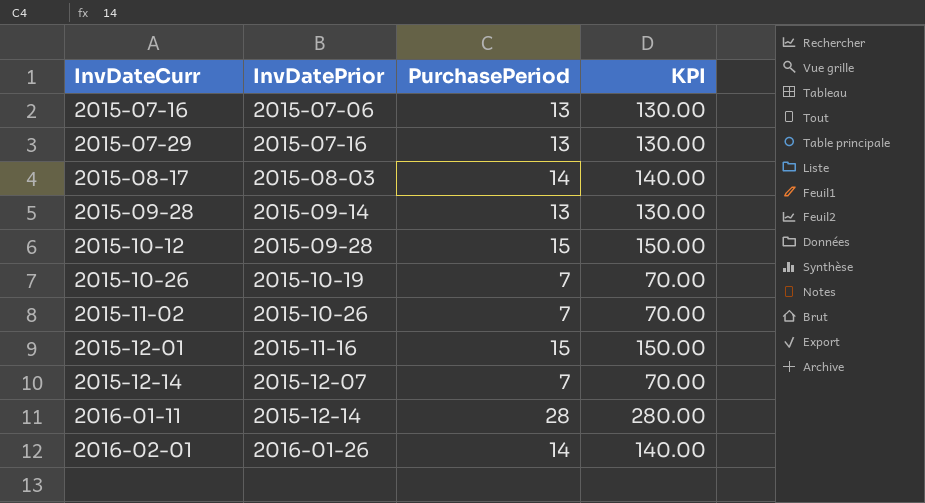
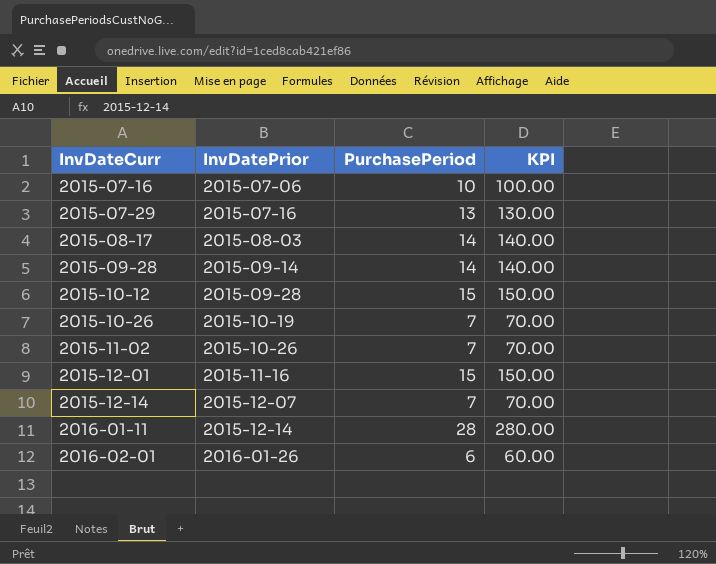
2015-07-16 | PurchasePeriod: 13 -> 10
2015-07-16 | KPI: 130.00 -> 100.00
2015-09-28 | PurchasePeriod: 13 -> 14
2015-09-28 | KPI: 130.00 -> 140.00
2016-02-01 | PurchasePeriod: 14 -> 6
2016-02-01 | KPI: 140.00 -> 60.00

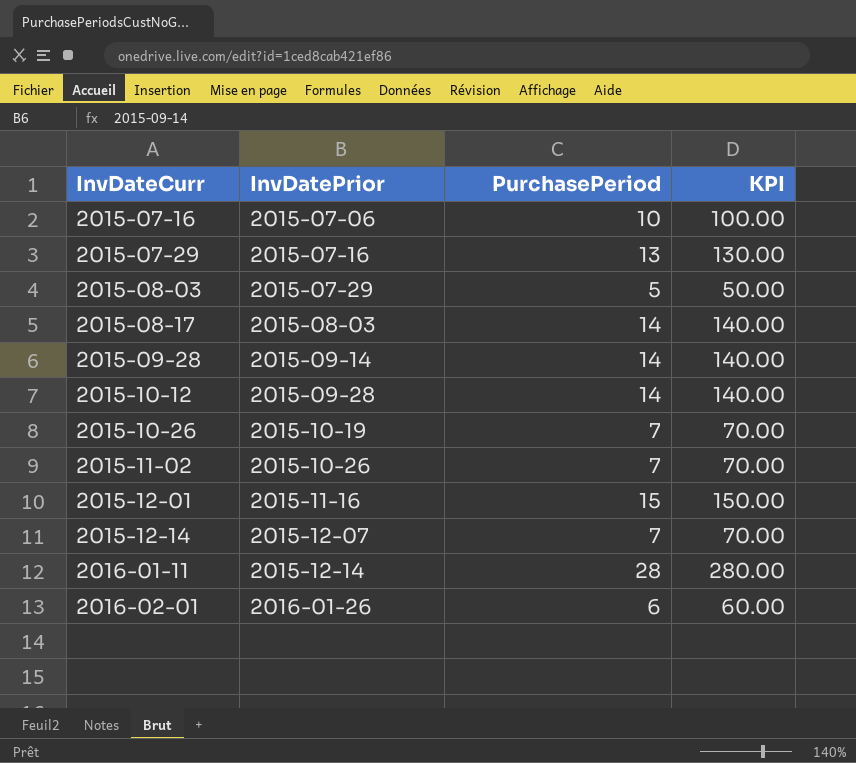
row 2015-08-03: none -> 2015-07-29 | 5 | 50.00
2015-10-12 | PurchasePeriod: 15 -> 14
2015-10-12 | KPI: 150.00 -> 140.00

